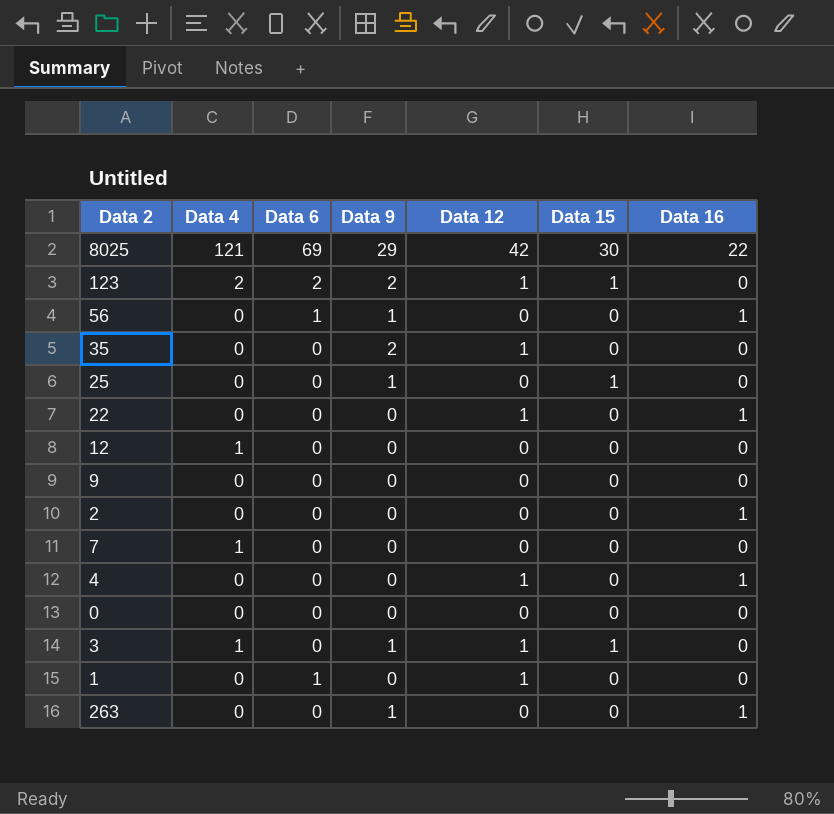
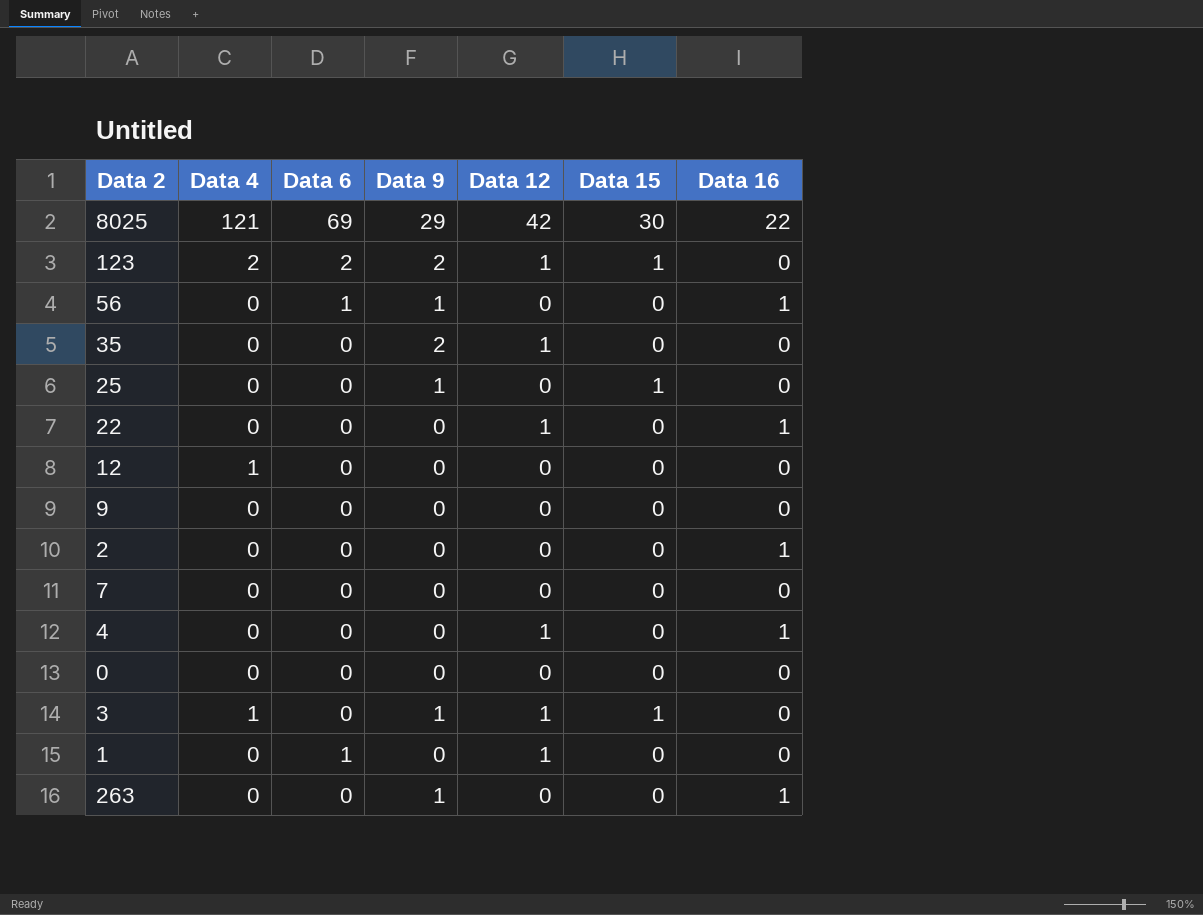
7 | Data 4: 1 -> 0

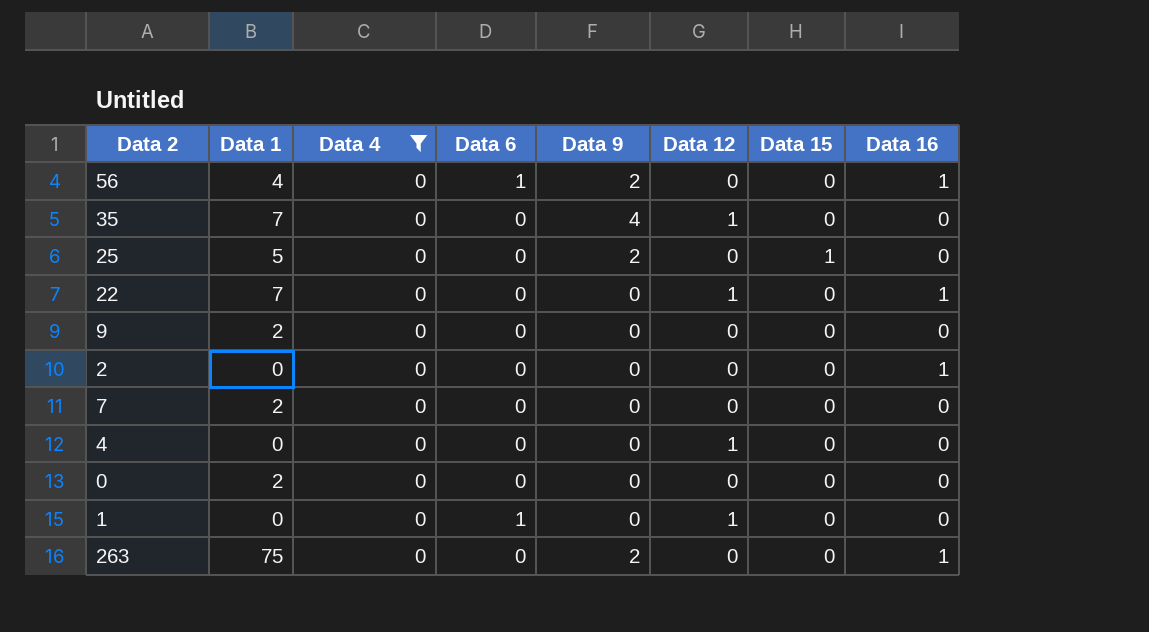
filter: none -> Data 4 = 0
column Data 1 | position: none -> 2
56 | Data 9: 1 -> 2
35 | Data 9: 2 -> 4
25 | Data 9: 1 -> 2
4 | Data 16: 1 -> 0
263 | Data 9: 1 -> 2

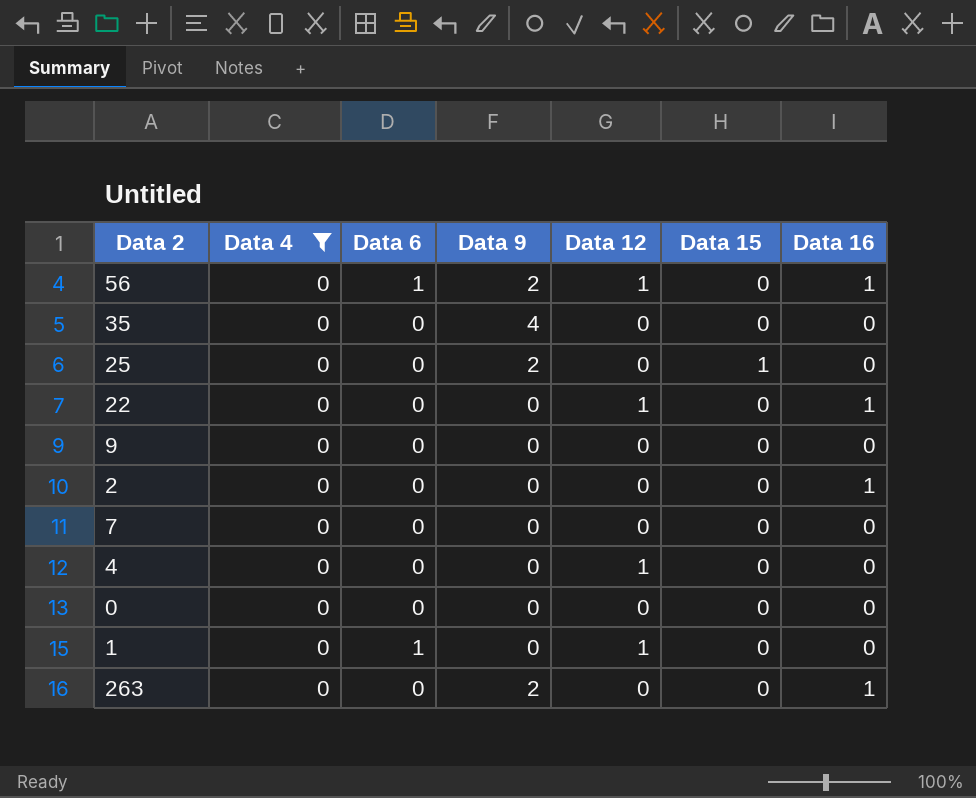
column Data 1 | position: 2 -> none
56 | Data 12: 0 -> 1
35 | Data 12: 1 -> 0

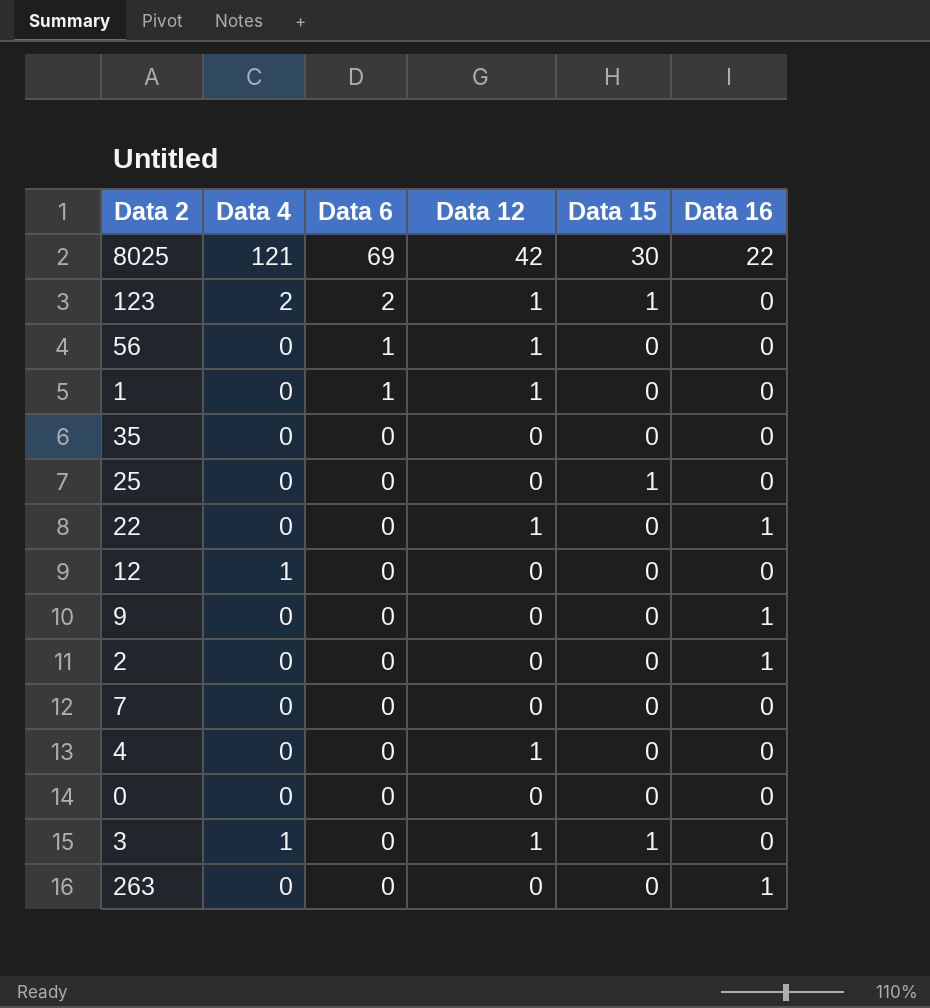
filter: Data 4 = 0 -> none
row order: none -> Data 6 descending
column Data 9 | position: 4 -> none
56 | Data 16: 1 -> 0
9 | Data 16: 0 -> 1

